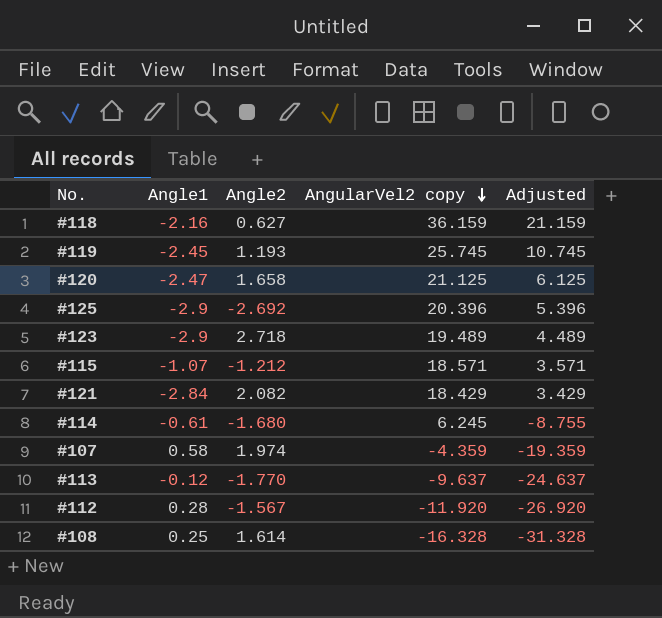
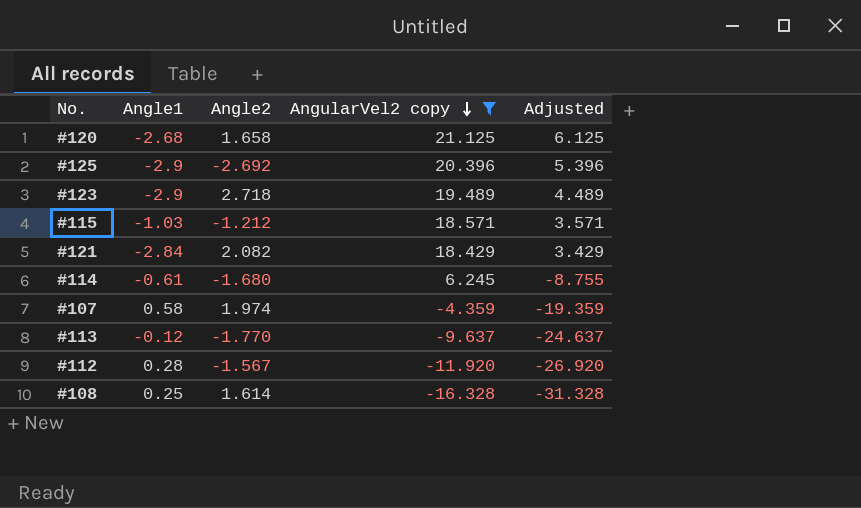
filter: none -> AngularVel2 copy <= 21.125
#120 | Angle1: -2.47 -> -2.68
#115 | Angle1: -1.07 -> -1.03

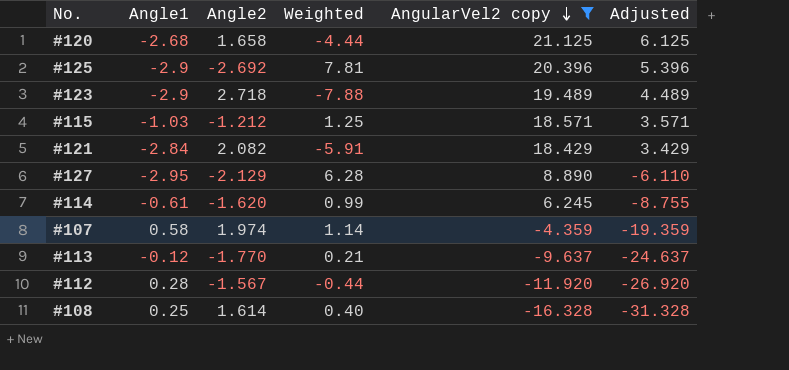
column Weighted | formula: none -> [Angle1] * [Angle2]
row #127: none -> -2.95 | -2.129 | 6.28 | 8.890 | -6.110
#114 | Angle2: -1.680 -> -1.620

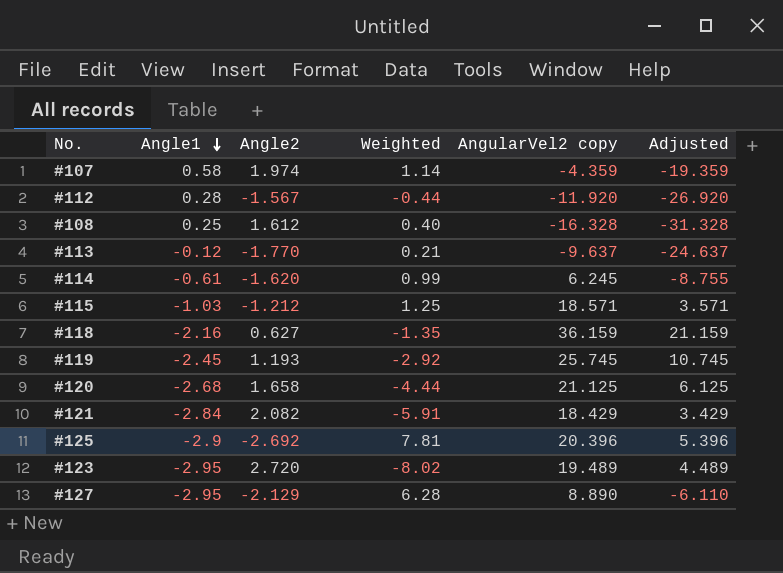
filter: AngularVel2 copy <= 21.125 -> none
row order: AngularVel2 copy descending -> Angle1 descending
#108 | Angle2: 1.614 -> 1.612
#123 | Angle1: -2.9 -> -2.95
#123 | Angle2: 2.718 -> 2.720
#123 | Weighted: -7.88 -> -8.02

